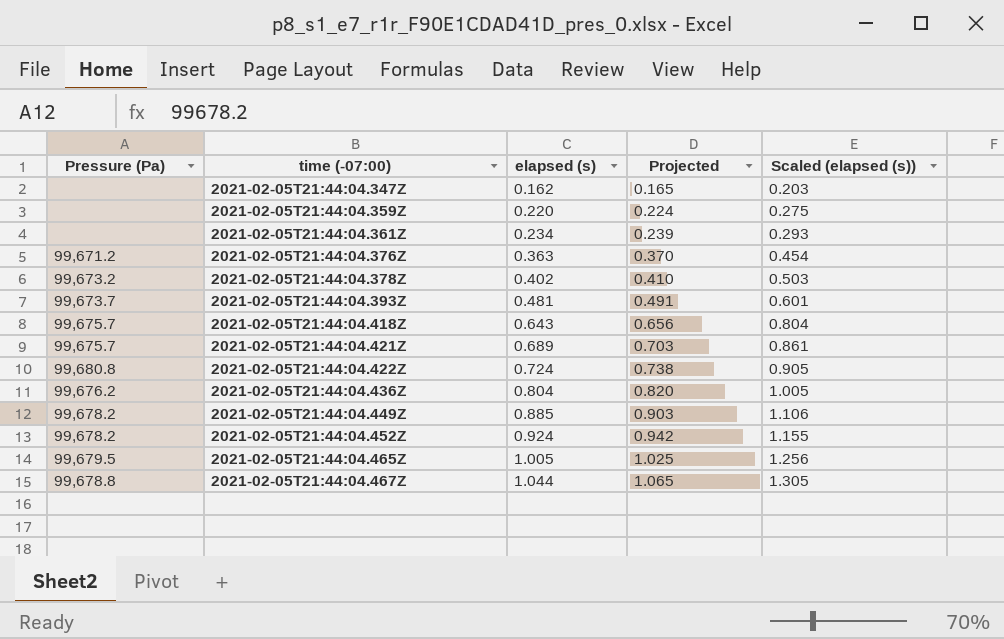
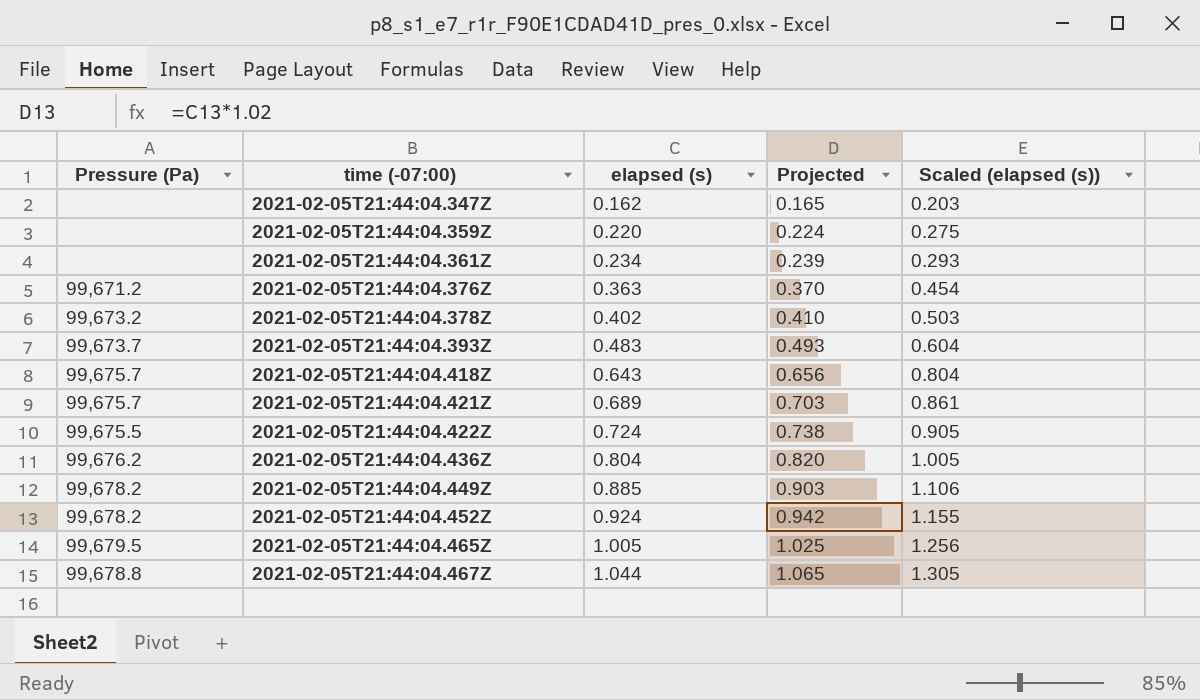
2021-02-05T21:44:04.393Z | elapsed (s): 0.481 -> 0.483
2021-02-05T21:44:04.393Z | Projected: 0.491 -> 0.493
2021-02-05T21:44:04.393Z | Scaled (elapsed (s)): 0.601 -> 0.604
2021-02-05T21:44:04.422Z | Pressure (Pa): 99,680.8 -> 99,675.5

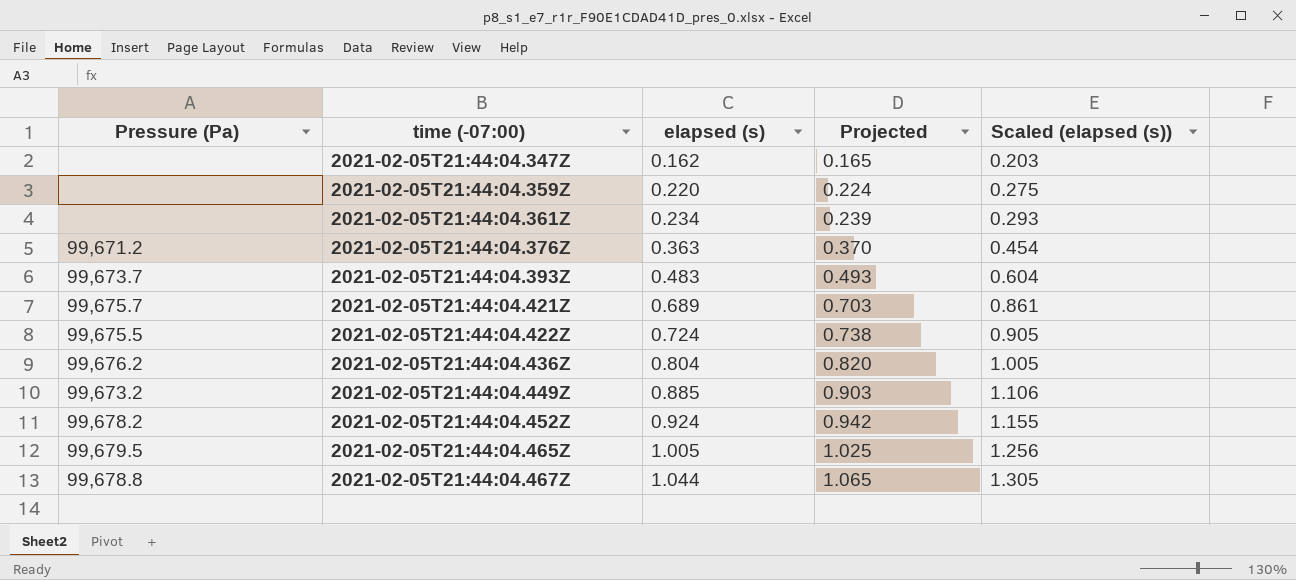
row 2021-02-05T21:44:04.378Z: 99,673.2 | 0.402 | 0.410 | 0.503 -> none
row 2021-02-05T21:44:04.418Z: 99,675.7 | 0.643 | 0.656 | 0.804 -> none
2021-02-05T21:44:04.449Z | Pressure (Pa): 99,678.2 -> 99,673.2

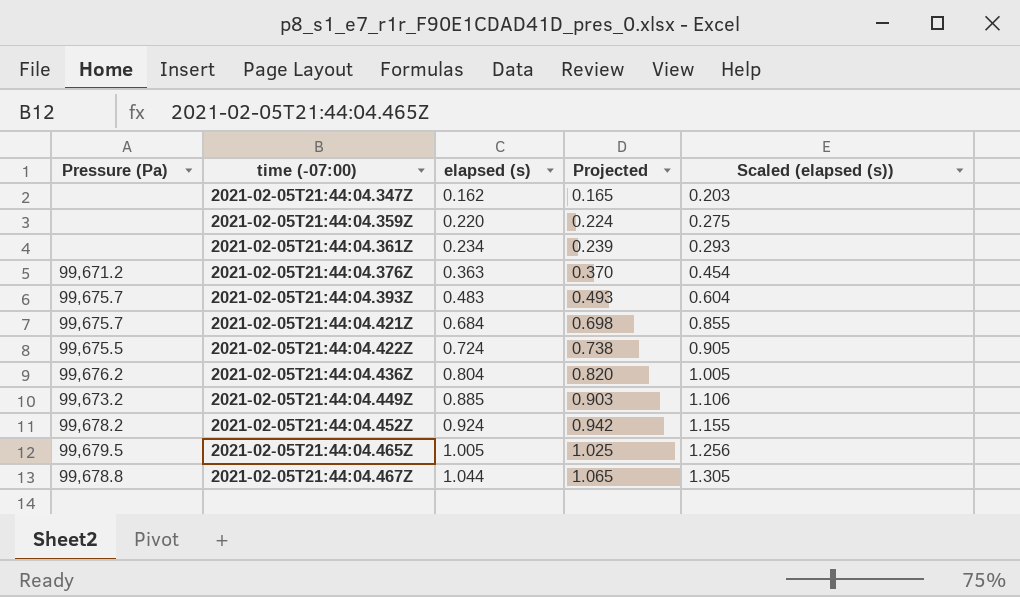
2021-02-05T21:44:04.393Z | Pressure (Pa): 99,673.7 -> 99,675.7
2021-02-05T21:44:04.421Z | elapsed (s): 0.689 -> 0.684
2021-02-05T21:44:04.421Z | Projected: 0.703 -> 0.698
2021-02-05T21:44:04.421Z | Scaled (elapsed (s)): 0.861 -> 0.855

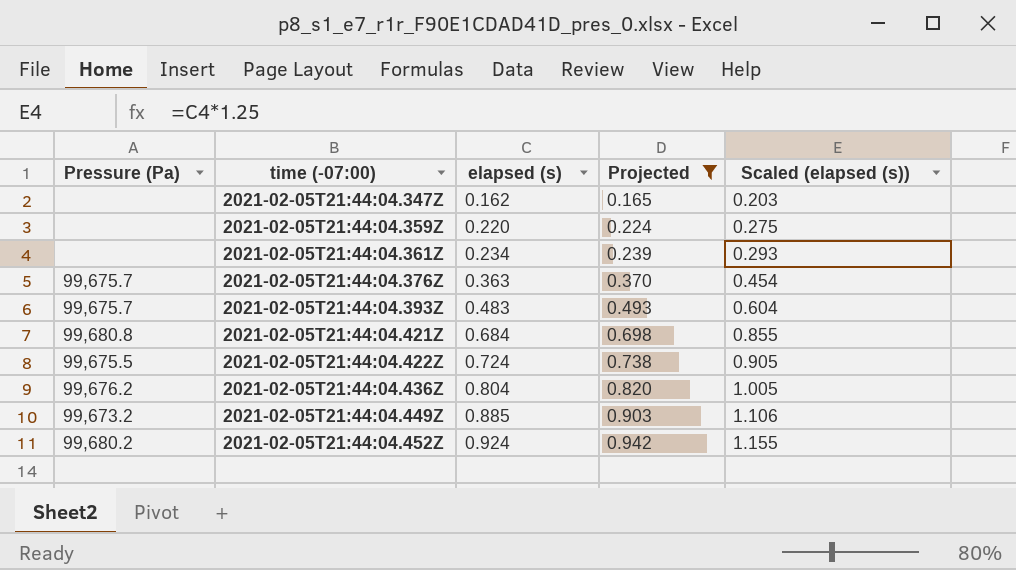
filter: none -> Projected <= 0.942
2021-02-05T21:44:04.376Z | Pressure (Pa): 99,671.2 -> 99,675.7
2021-02-05T21:44:04.421Z | Pressure (Pa): 99,675.7 -> 99,680.8
2021-02-05T21:44:04.452Z | Pressure (Pa): 99,678.2 -> 99,680.2

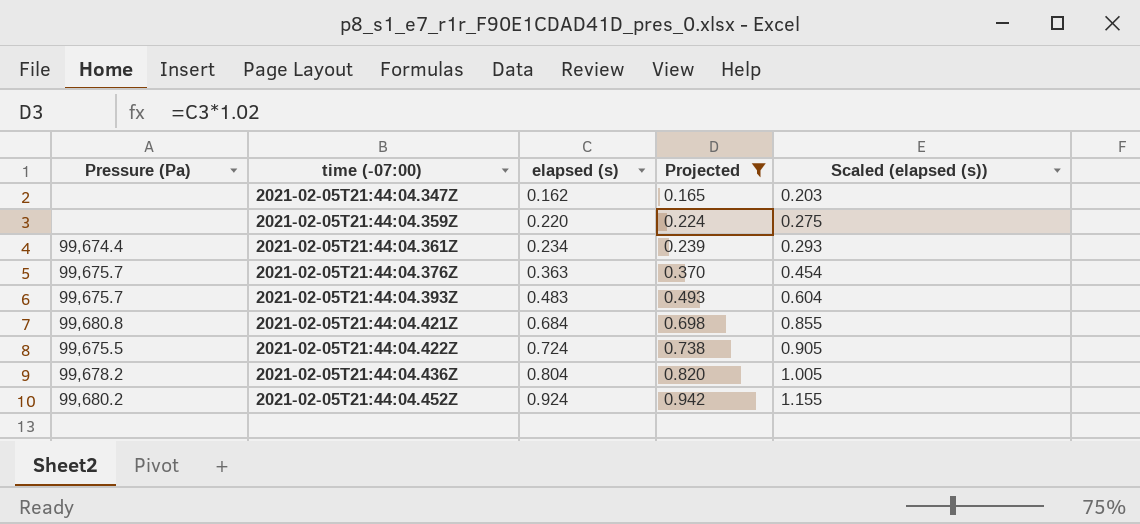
row 2021-02-05T21:44:04.449Z: 99,673.2 | 0.885 | 0.903 | 1.106 -> none
2021-02-05T21:44:04.361Z | Pressure (Pa): none -> 99,674.4
2021-02-05T21:44:04.436Z | Pressure (Pa): 99,676.2 -> 99,678.2

